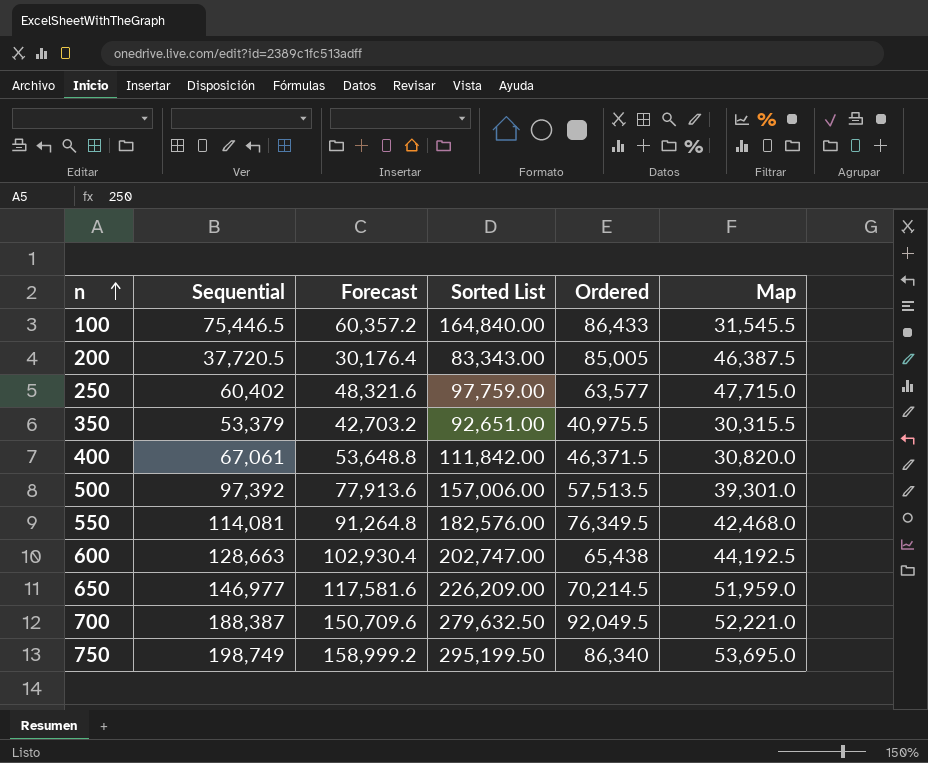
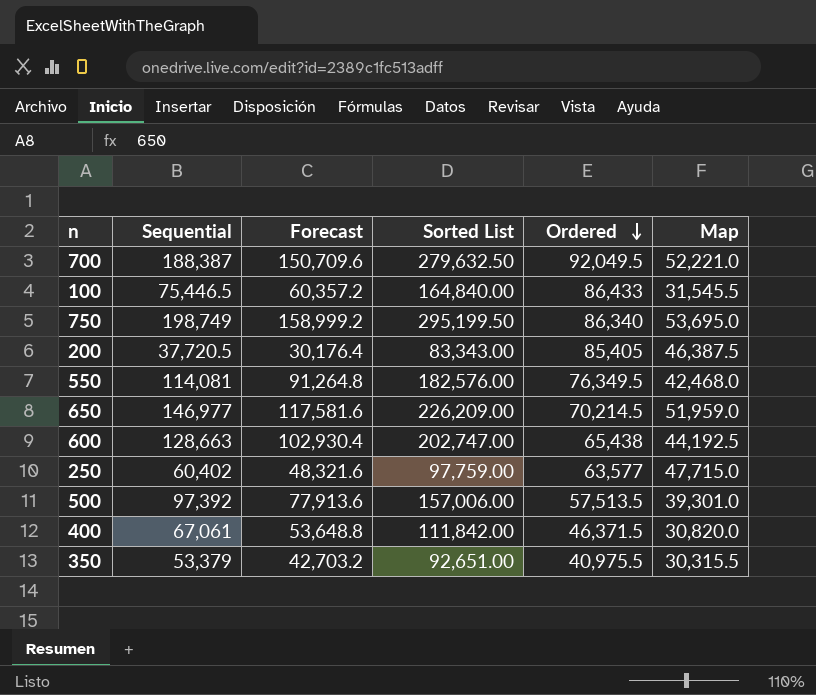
row order: n ascending -> Ordered descending
200 | Ordered: 85,005 -> 85,405

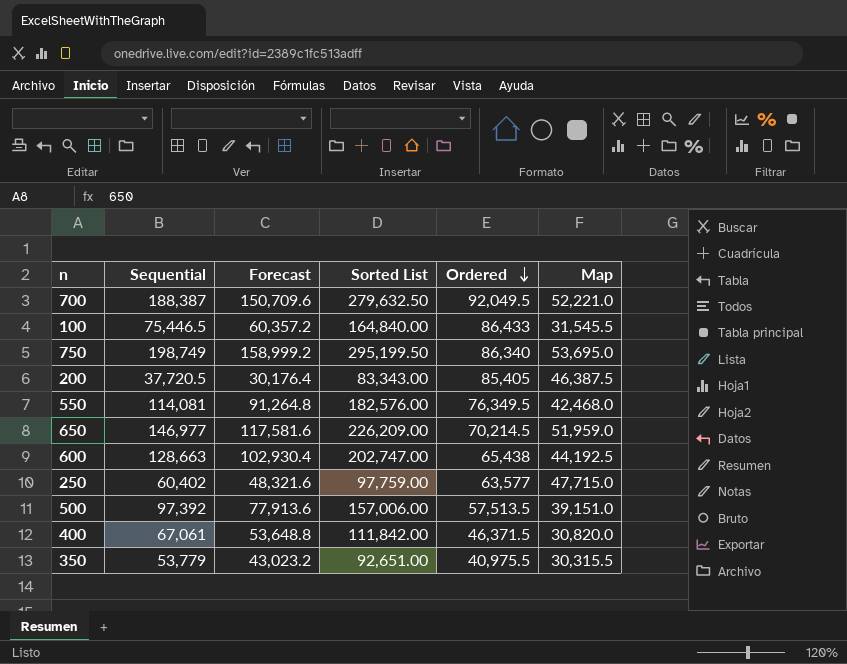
500 | Map: 39,301.0 -> 39,151.0
350 | Sequential: 53,379 -> 53,779
350 | Forecast: 42,703.2 -> 43,023.2

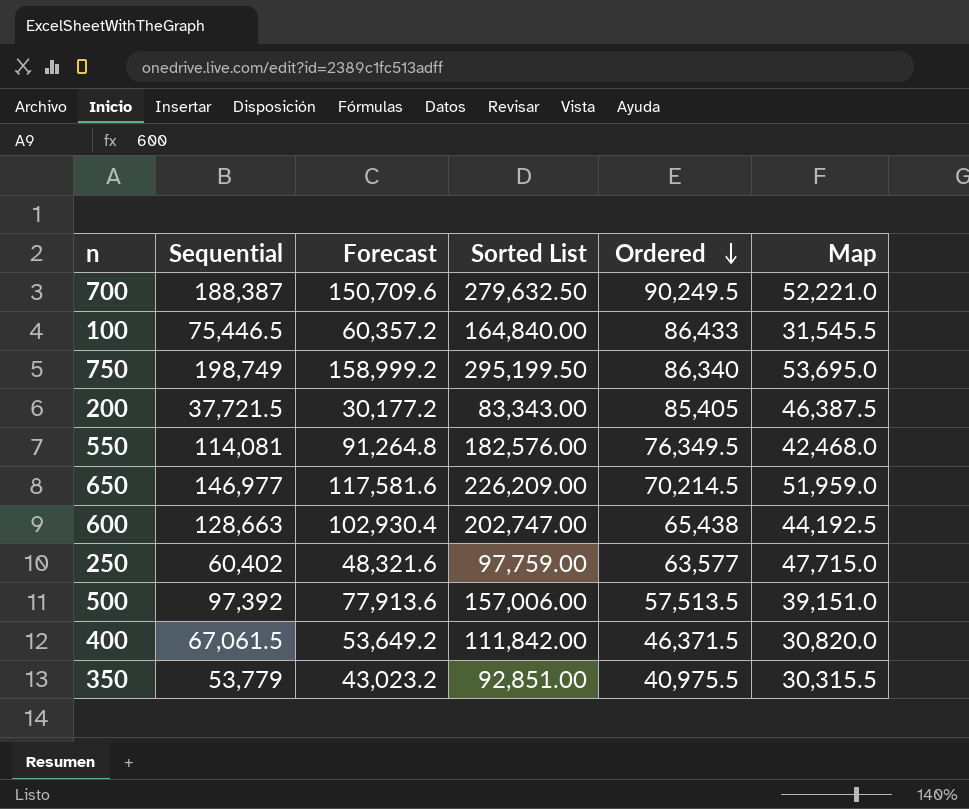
700 | Ordered: 92,049.5 -> 90,249.5
200 | Sequential: 37,720.5 -> 37,721.5
200 | Forecast: 30,176.4 -> 30,177.2
400 | Sequential: 67,061 -> 67,061.5
400 | Forecast: 53,648.8 -> 53,649.2
350 | Sorted List: 92,651.00 -> 92,851.00

